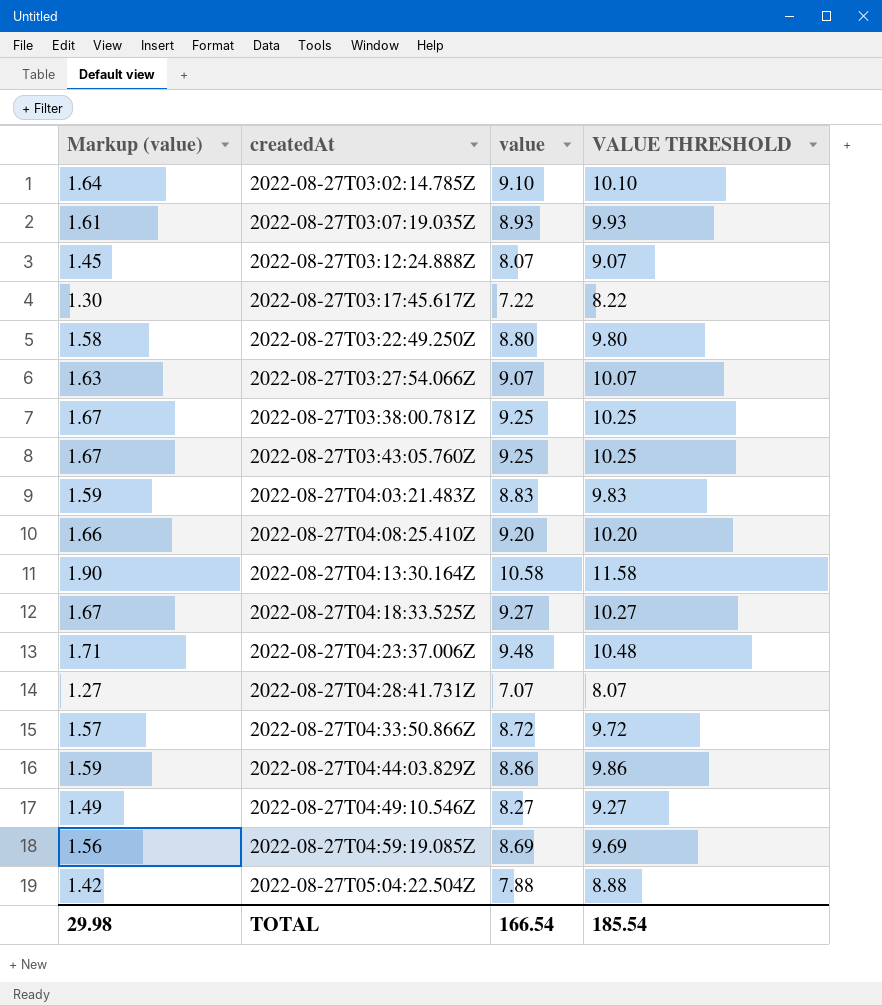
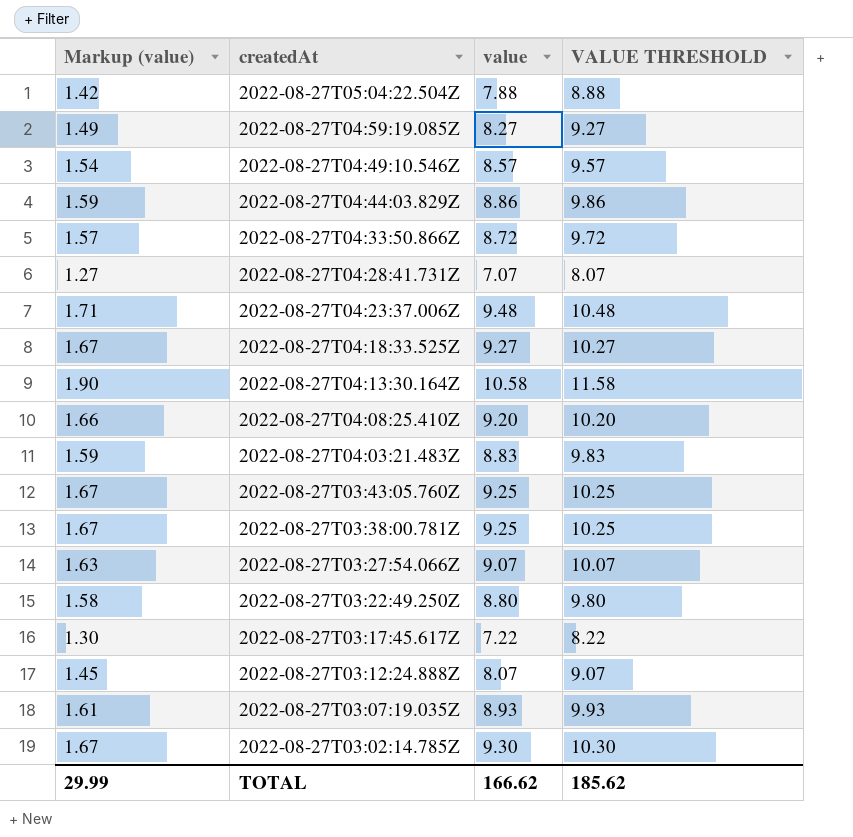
row order: createdAt ascending -> createdAt descending
2022-08-27T04:59:19.085Z | Markup (value): 1.56 -> 1.49
2022-08-27T04:59:19.085Z | value: 8.69 -> 8.27
2022-08-27T04:59:19.085Z | VALUE THRESHOLD: 9.69 -> 9.27
2022-08-27T04:49:10.546Z | Markup (value): 1.49 -> 1.54
2022-08-27T04:49:10.546Z | value: 8.27 -> 8.57
2022-08-27T04:49:10.546Z | VALUE THRESHOLD: 9.27 -> 9.57
2022-08-27T03:02:14.785Z | Markup (value): 1.64 -> 1.67
2022-08-27T03:02:14.785Z | value: 9.10 -> 9.30
2022-08-27T03:02:14.785Z | VALUE THRESHOLD: 10.10 -> 10.30
TOTAL | Markup (value): 29.98 -> 29.99
TOTAL | value: 166.54 -> 166.62
TOTAL | VALUE THRESHOLD: 185.54 -> 185.62

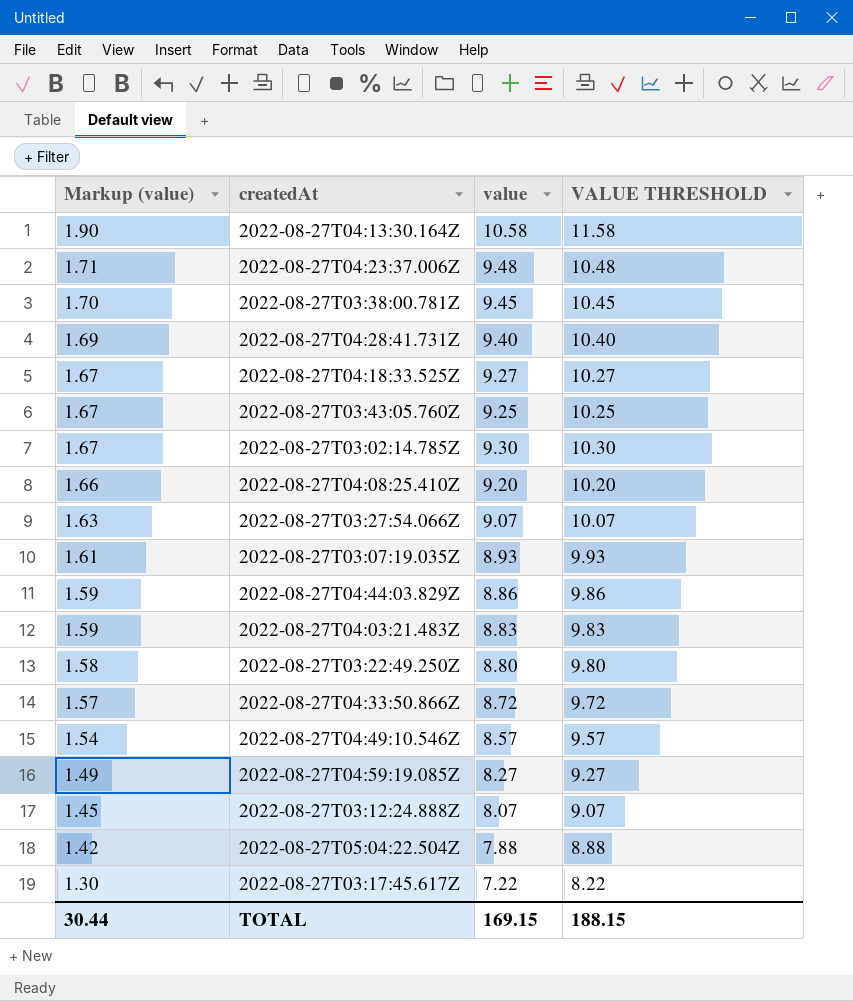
row order: createdAt descending -> Markup (value) descending
2022-08-27T03:38:00.781Z | Markup (value): 1.67 -> 1.70
2022-08-27T03:38:00.781Z | value: 9.25 -> 9.45
2022-08-27T03:38:00.781Z | VALUE THRESHOLD: 10.25 -> 10.45
2022-08-27T04:28:41.731Z | Markup (value): 1.27 -> 1.69
2022-08-27T04:28:41.731Z | value: 7.07 -> 9.40
2022-08-27T04:28:41.731Z | VALUE THRESHOLD: 8.07 -> 10.40
TOTAL | Markup (value): 29.99 -> 30.44
TOTAL | value: 166.62 -> 169.15
TOTAL | VALUE THRESHOLD: 185.62 -> 188.15

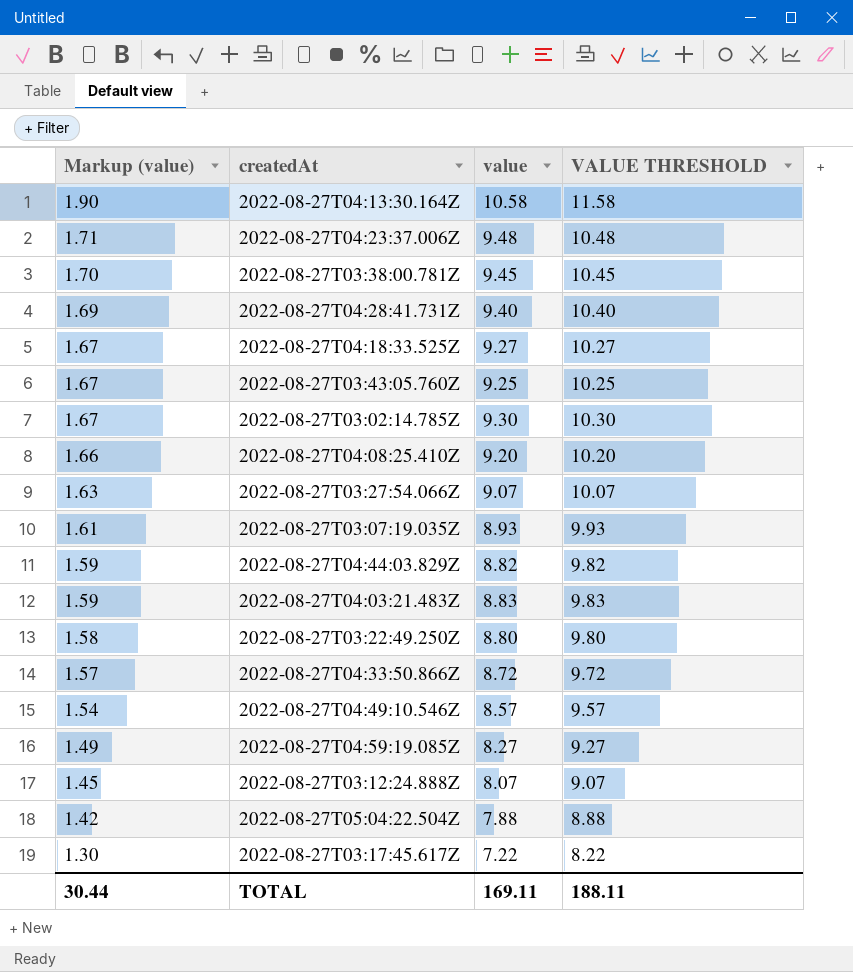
2022-08-27T04:44:03.829Z | value: 8.86 -> 8.82
2022-08-27T04:44:03.829Z | VALUE THRESHOLD: 9.86 -> 9.82
TOTAL | value: 169.15 -> 169.11
TOTAL | VALUE THRESHOLD: 188.15 -> 188.11

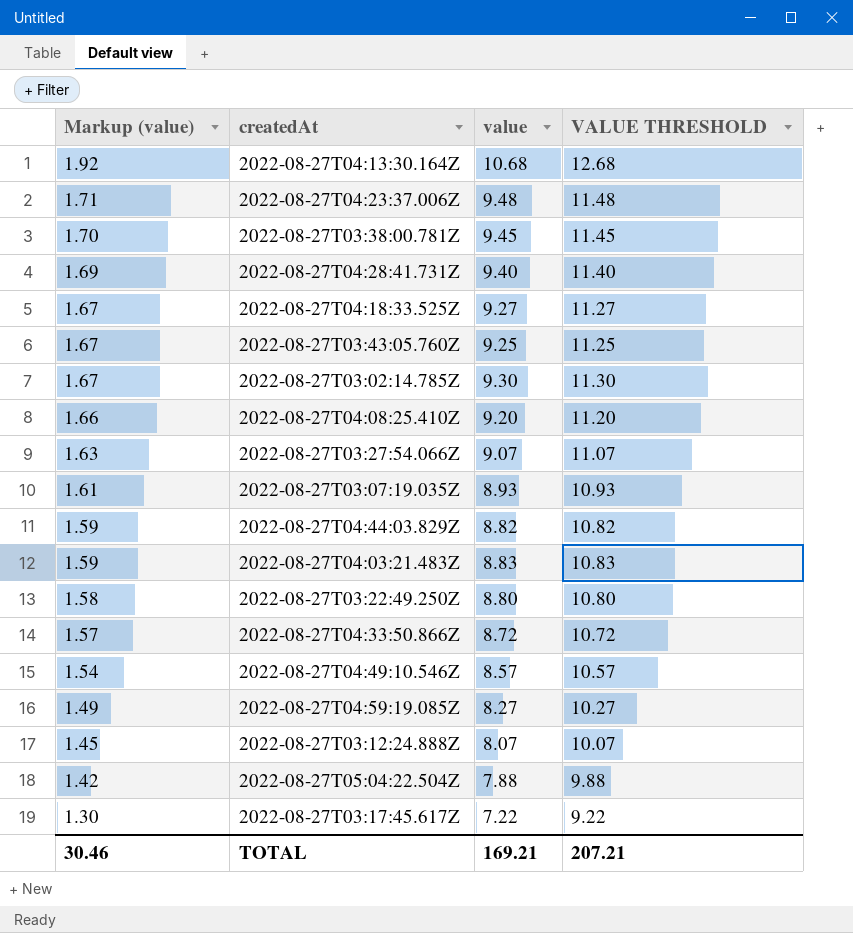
column VALUE THRESHOLD | formula: [value] + 1 -> [value] + 2
2022-08-27T04:13:30.164Z | Markup (value): 1.90 -> 1.92
2022-08-27T04:13:30.164Z | value: 10.58 -> 10.68
TOTAL | Markup (value): 30.44 -> 30.46
TOTAL | value: 169.11 -> 169.21
TOTAL | VALUE THRESHOLD: 188.11 -> 207.21

